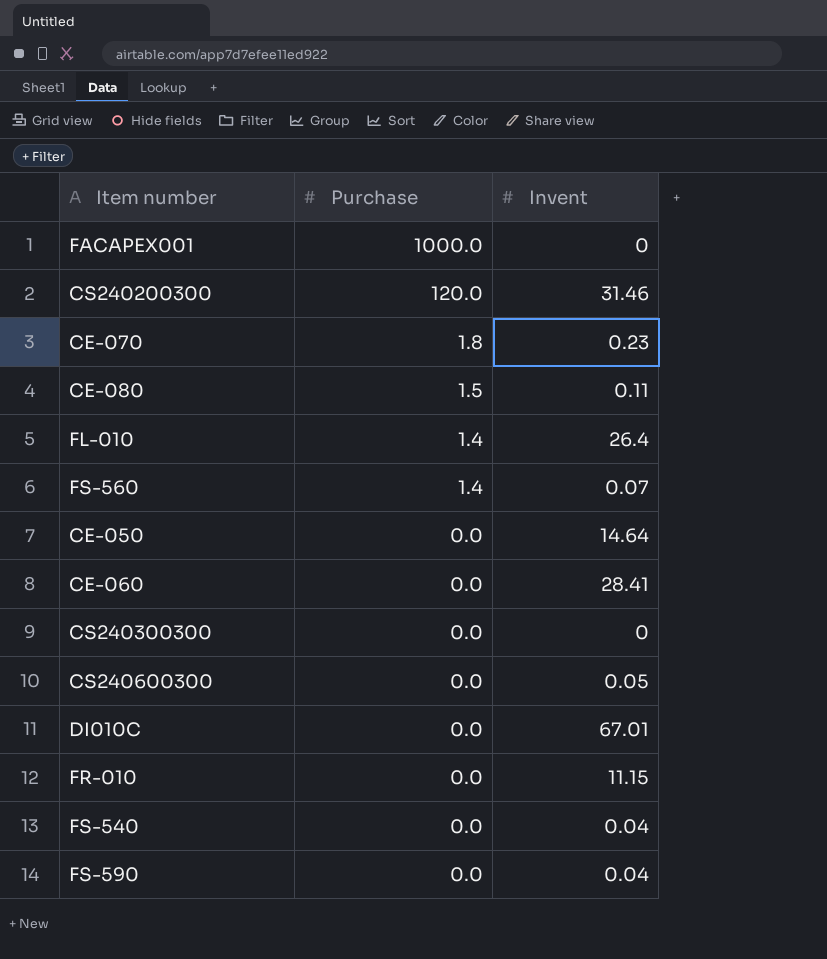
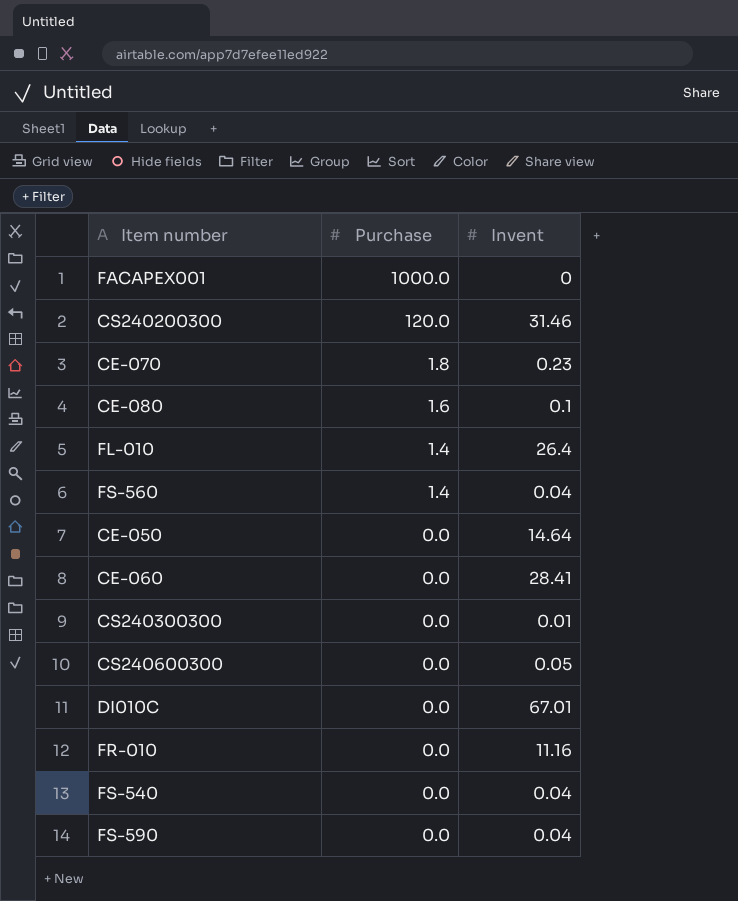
CE-080 | Purchase: 1.5 -> 1.6
CE-080 | Invent: 0.11 -> 0.1
FS-560 | Invent: 0.07 -> 0.04
CS240300300 | Invent: 0 -> 0.01
FR-010 | Invent: 11.15 -> 11.16

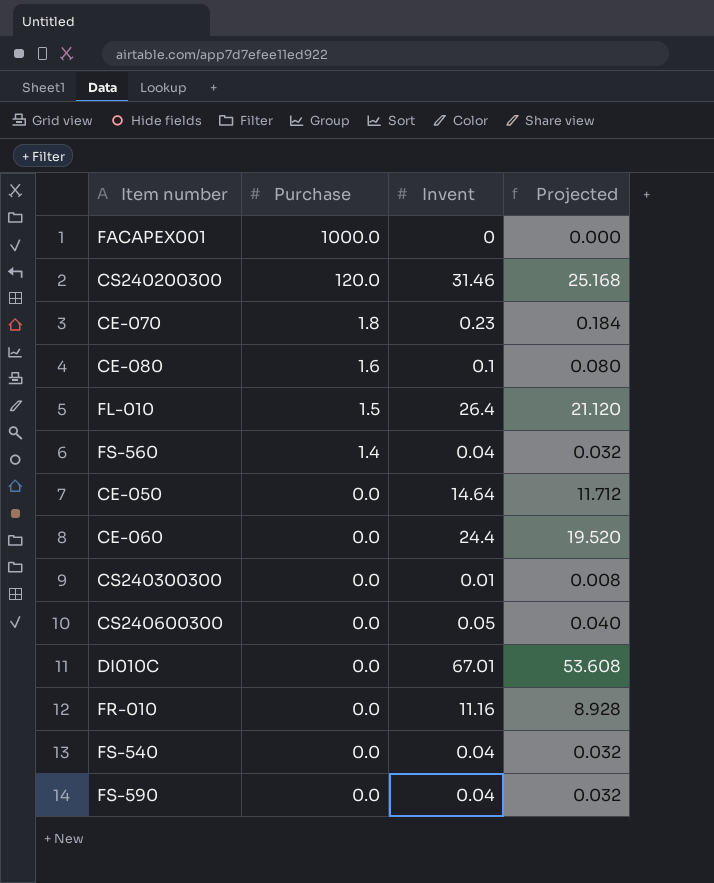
column Projected | formula: none -> [Invent] * 0.8
FL-010 | Purchase: 1.4 -> 1.5
CE-060 | Invent: 28.41 -> 24.4

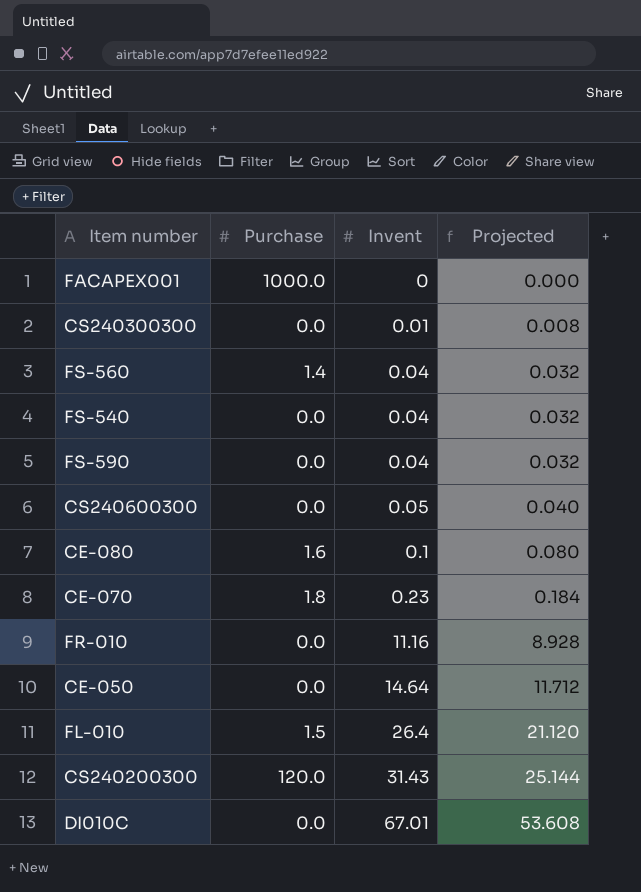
row order: Purchase descending -> Invent ascending
row CE-060: 0.0 | 24.4 | 19.520 -> none
CS240200300 | Invent: 31.46 -> 31.43
CS240200300 | Projected: 25.168 -> 25.144

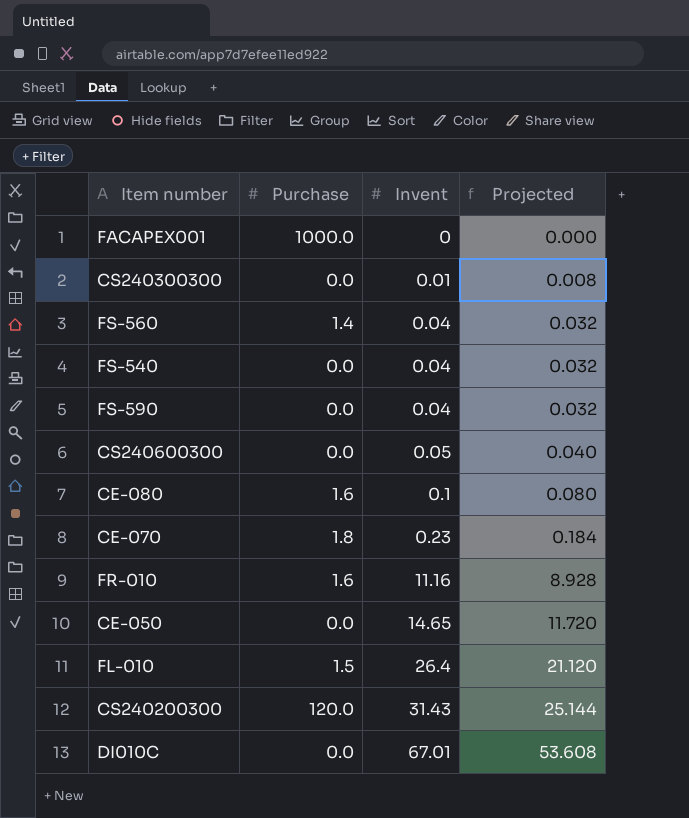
FR-010 | Purchase: 0.0 -> 1.6
CE-050 | Invent: 14.64 -> 14.65
CE-050 | Projected: 11.712 -> 11.720

